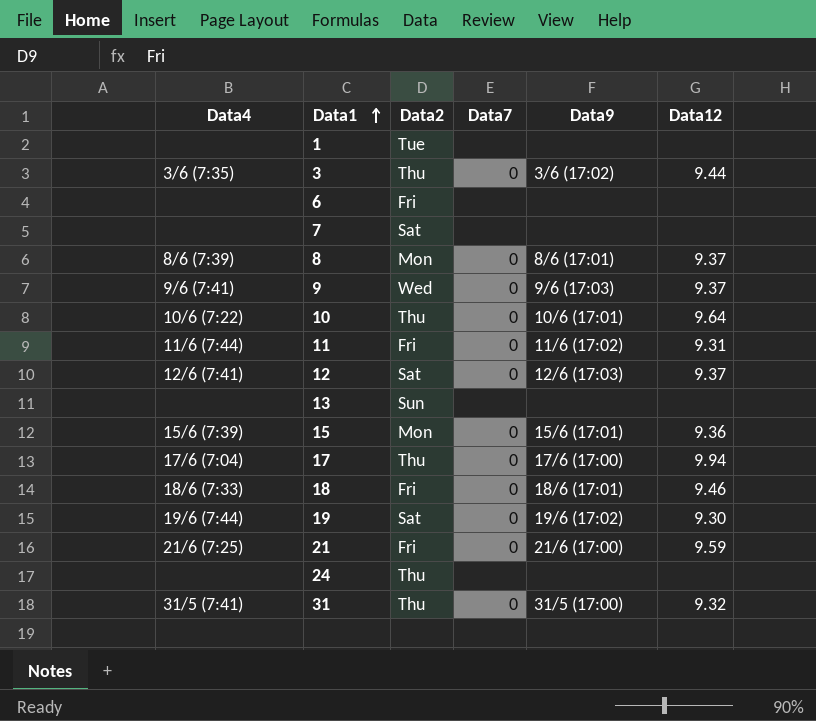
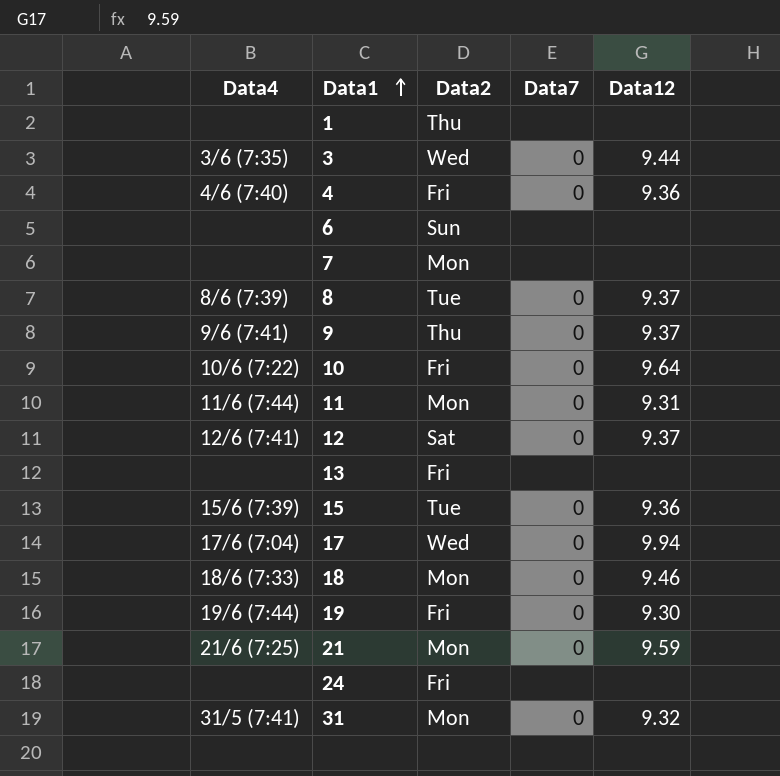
column Data9 | position: 5 -> none
1 | Data2: Tue -> Thu
3 | Data2: Thu -> Wed
row 4: none -> 4/6 (7:40) | Fri | 0 | 9.36
6 | Data2: Fri -> Sun
7 | Data2: Sat -> Mon
8 | Data2: Mon -> Tue
9 | Data2: Wed -> Thu
10 | Data2: Thu -> Fri
11 | Data2: Fri -> Mon
13 | Data2: Sun -> Fri
15 | Data2: Mon -> Tue
17 | Data2: Thu -> Wed
18 | Data2: Fri -> Mon
19 | Data2: Sat -> Fri
21 | Data2: Fri -> Mon
24 | Data2: Thu -> Fri
31 | Data2: Thu -> Mon

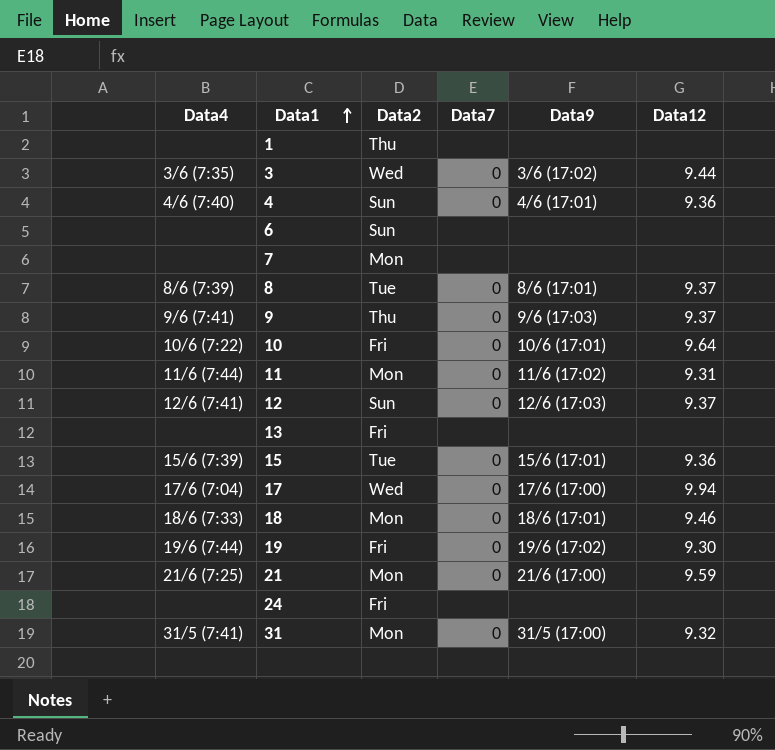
column Data9 | position: none -> 5
4 | Data2: Fri -> Sun
12 | Data2: Sat -> Sun

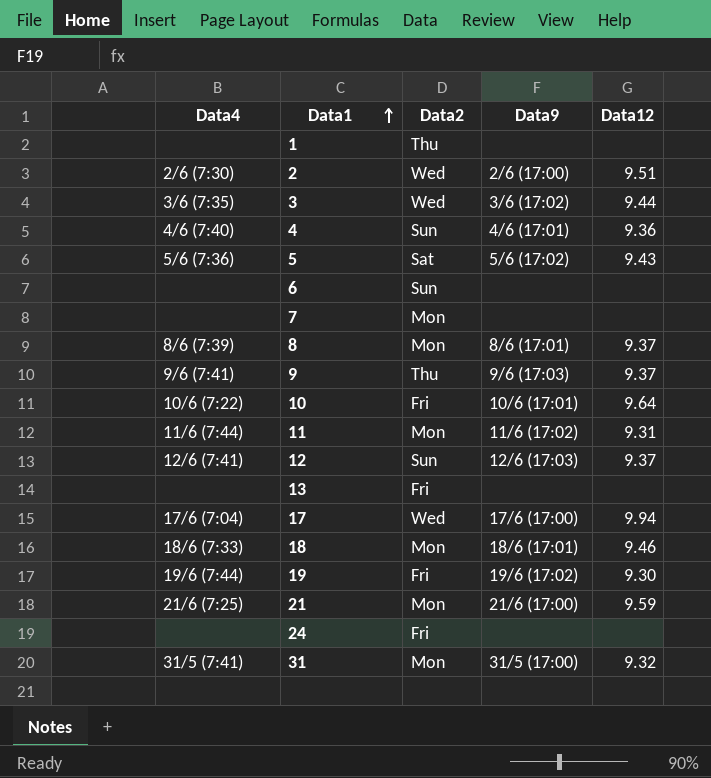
column Data7 | position: 4 -> none
row 15: 15/6 (7:39) | Tue | 0 | 15/6 (17:01) | 9.36 -> none
row 2: none -> 2/6 (7:30) | Wed | 2/6 (17:00) | 9.51
row 5: none -> 5/6 (7:36) | Sat | 5/6 (17:02) | 9.43
8 | Data2: Tue -> Mon

